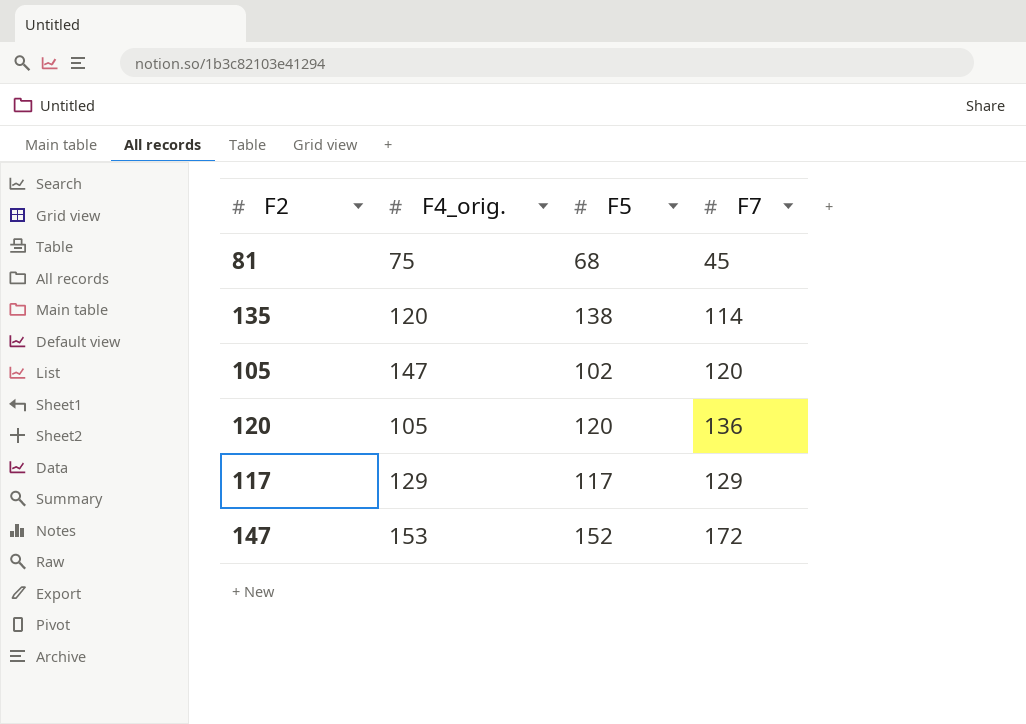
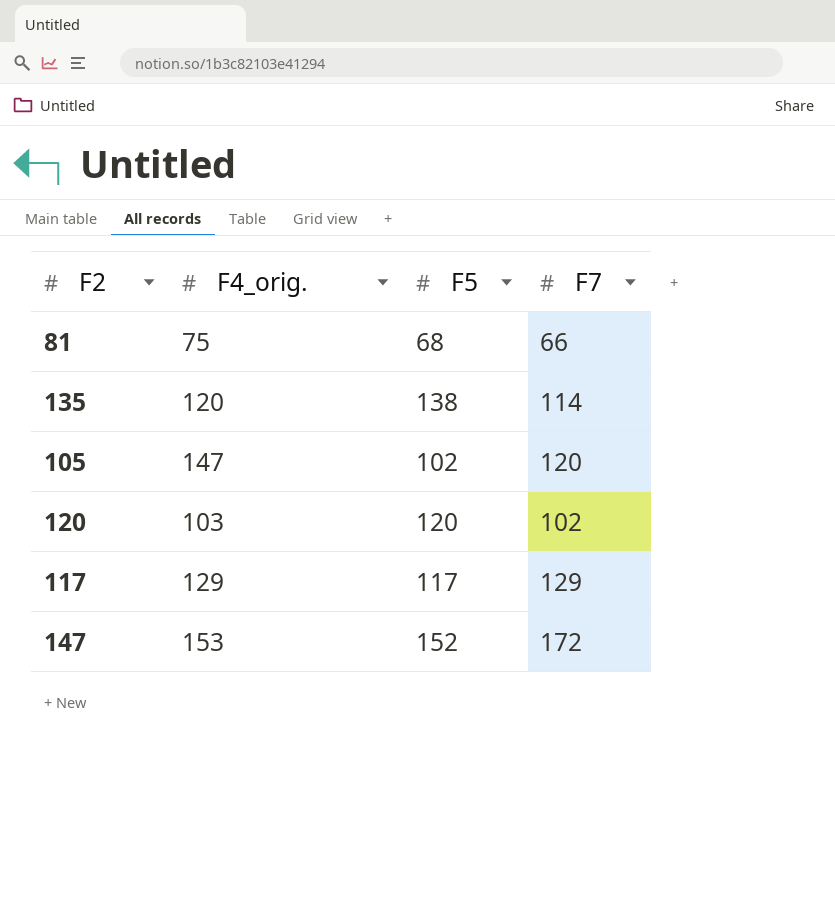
81 | F7: 45 -> 66
120 | F4_orig.: 105 -> 103
120 | F7: 136 -> 102

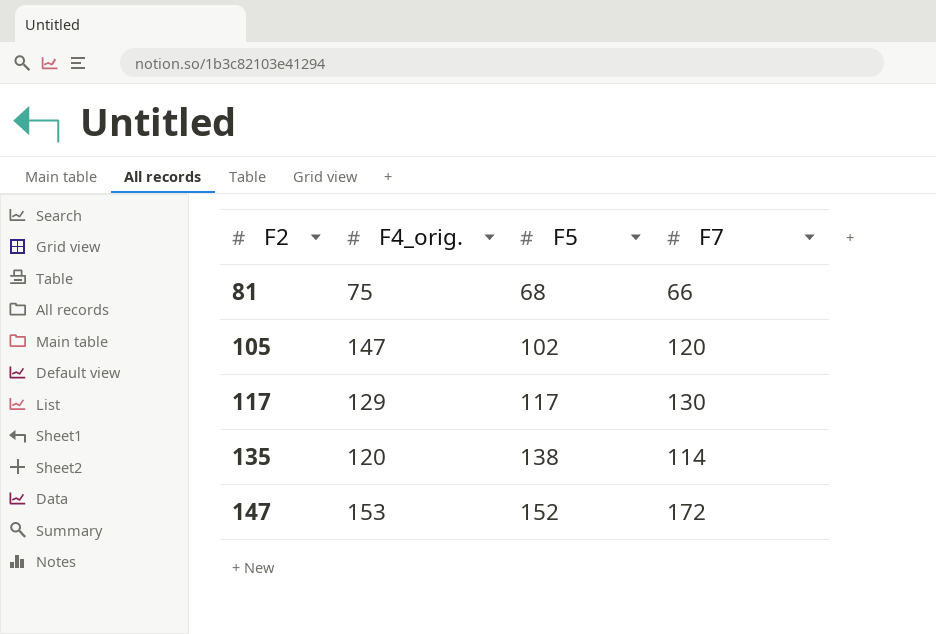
row order: none -> F2 ascending
row 120: 103 | 120 | 102 -> none
117 | F7: 129 -> 130

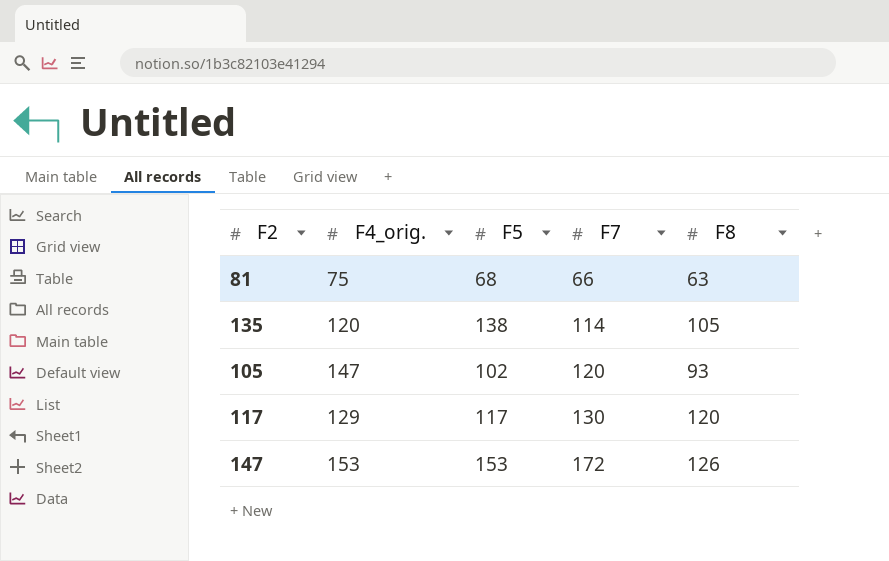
row order: F2 ascending -> F7 ascending
column F8 | position: none -> 5
147 | F5: 152 -> 153

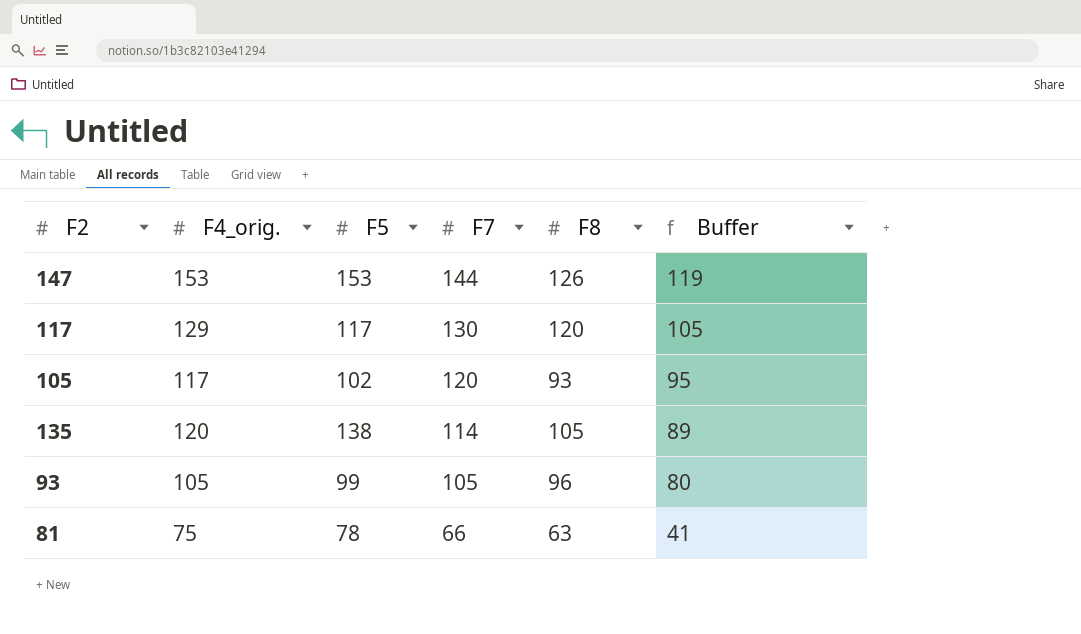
row order: F7 ascending -> F7 descending
column Buffer | formula: none -> [F7] - 25
147 | F7: 172 -> 144
105 | F4_orig.: 147 -> 117
row 93: none -> 105 | 99 | 105 | 96 | 80
81 | F5: 68 -> 78

